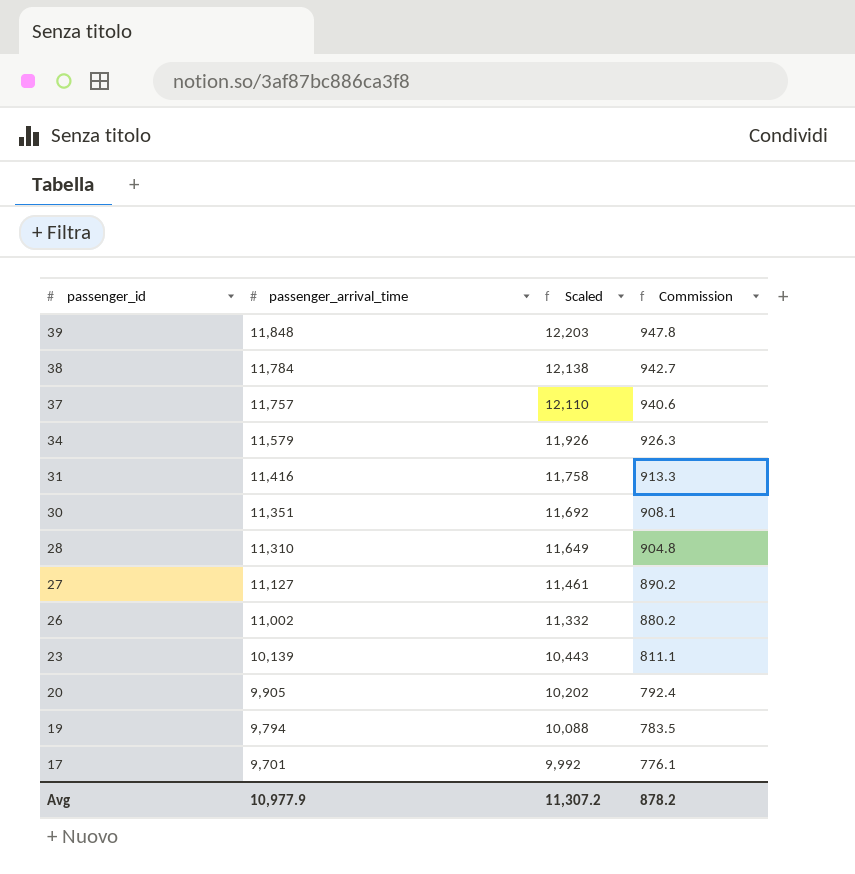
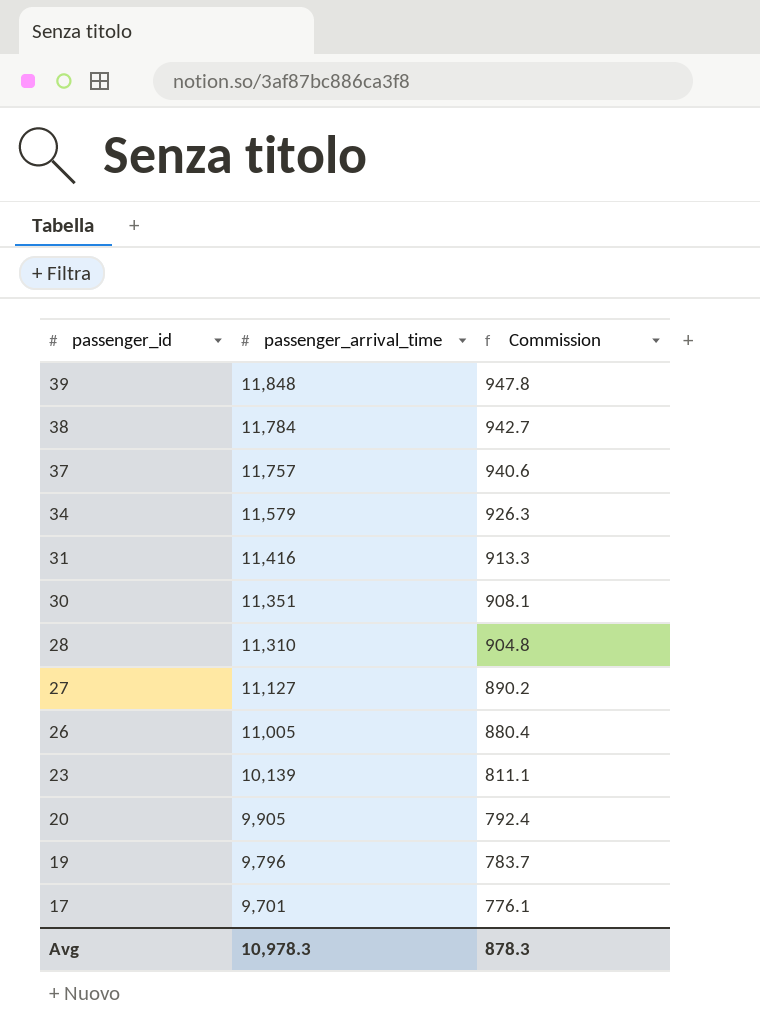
column Scaled | formula: [passenger_arrival_time] * 1.03 -> none
26 | passenger_arrival_time: 11,002 -> 11,005
26 | Commission: 880.2 -> 880.4
19 | passenger_arrival_time: 9,794 -> 9,796
19 | Commission: 783.5 -> 783.7
Avg | passenger_arrival_time: 10,977.9 -> 10,978.3
Avg | Commission: 878.2 -> 878.3

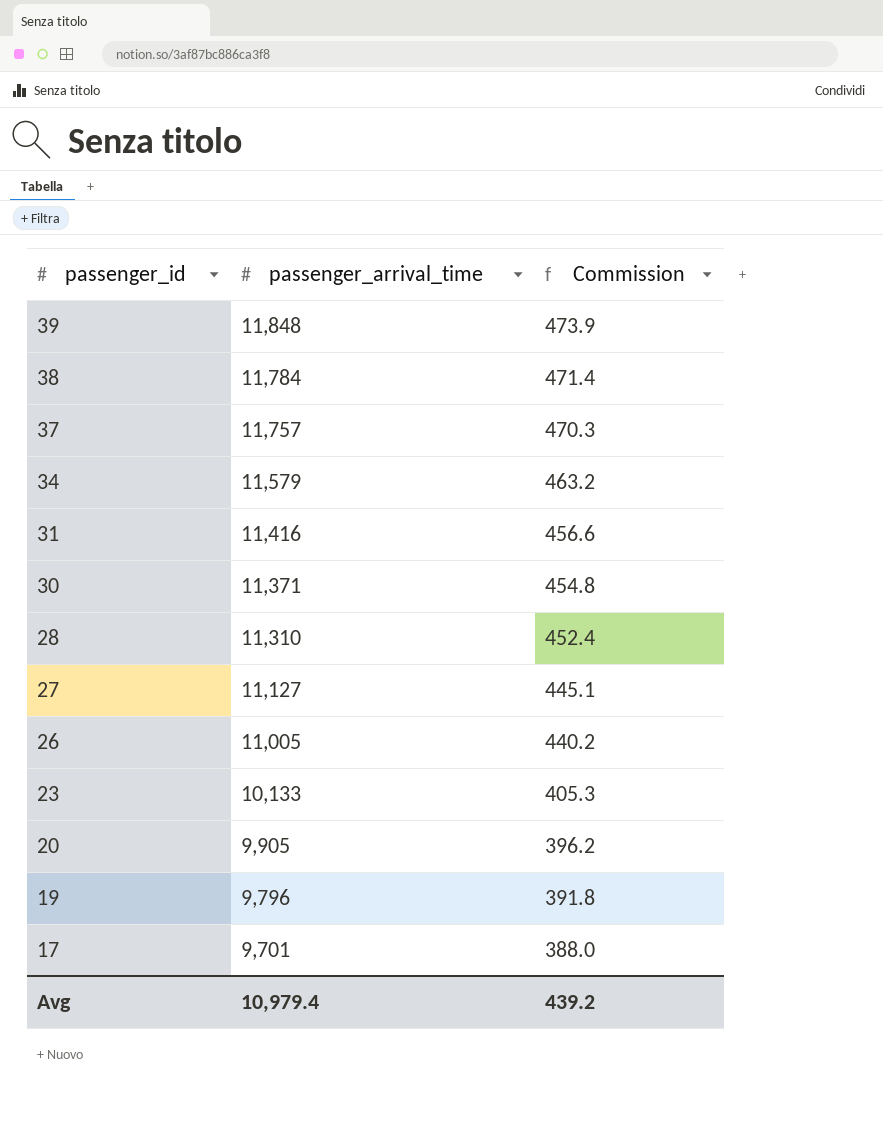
column Commission | formula: [passenger_arrival_time] * 0.08 -> [passenger_arrival_time] * 0.04
30 | passenger_arrival_time: 11,351 -> 11,371
23 | passenger_arrival_time: 10,139 -> 10,133
Avg | passenger_arrival_time: 10,978.3 -> 10,979.4
Avg | Commission: 878.3 -> 439.2

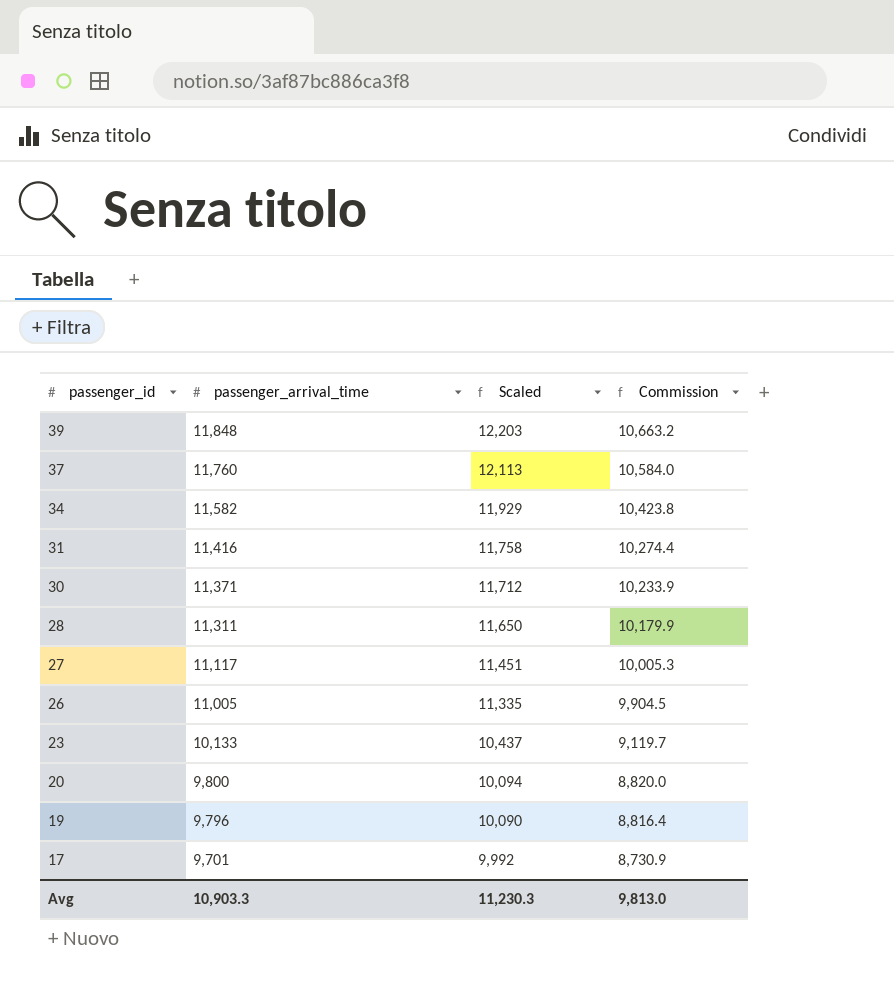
column Scaled | formula: none -> [passenger_arrival_time] * 1.03
column Commission | formula: [passenger_arrival_time] * 0.04 -> [passenger_arrival_time] * 0.9
row 38: 11,784 | 471.4 -> none
37 | passenger_arrival_time: 11,757 -> 11,760
34 | passenger_arrival_time: 11,579 -> 11,582
28 | passenger_arrival_time: 11,310 -> 11,311
27 | passenger_arrival_time: 11,127 -> 11,117
20 | passenger_arrival_time: 9,905 -> 9,800
Avg | passenger_arrival_time: 10,979.4 -> 10,903.3
Avg | Commission: 439.2 -> 9,813.0

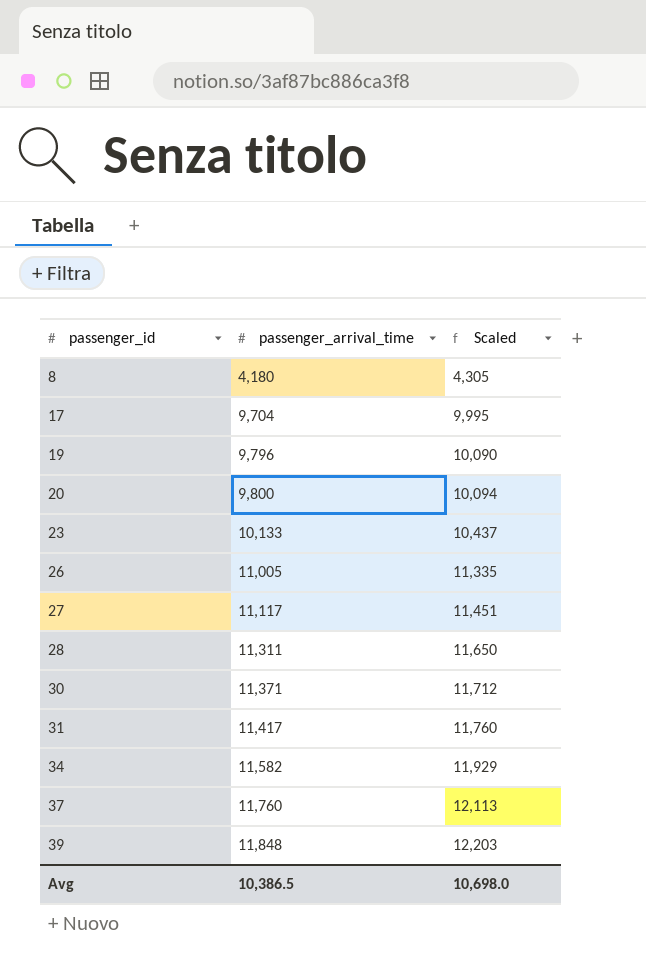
row order: passenger_id descending -> passenger_id ascending
column Commission | formula: [passenger_arrival_time] * 0.9 -> none
row 8: none -> 4,180 | 4,305
17 | passenger_arrival_time: 9,701 -> 9,704
17 | Scaled: 9,992 -> 9,995
31 | passenger_arrival_time: 11,416 -> 11,417
31 | Scaled: 11,758 -> 11,760
Avg | passenger_arrival_time: 10,903.3 -> 10,386.5
Avg | Scaled: 11,230.3 -> 10,698.0

